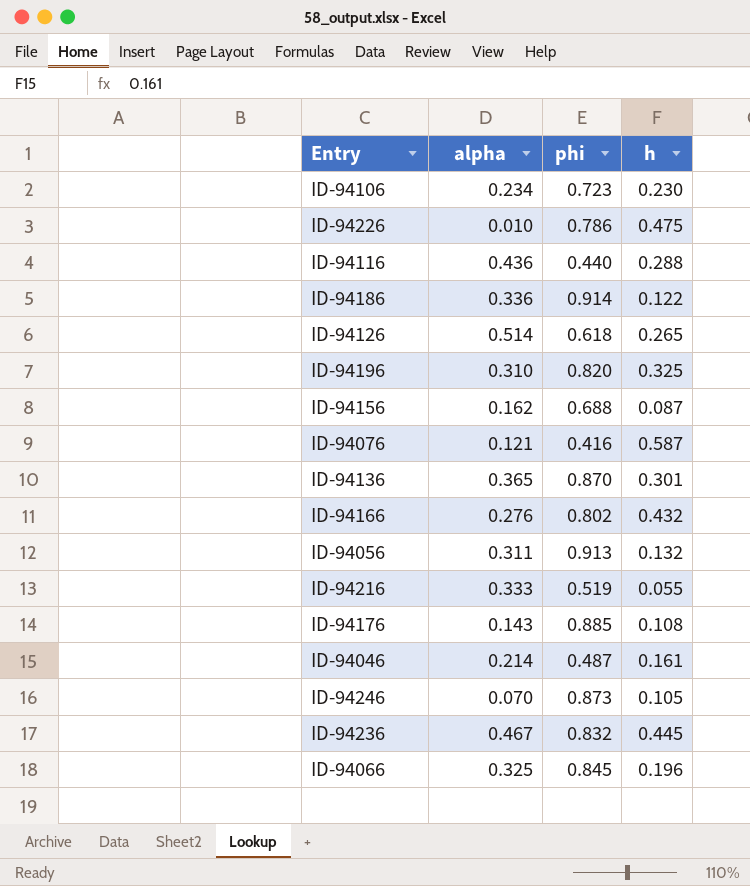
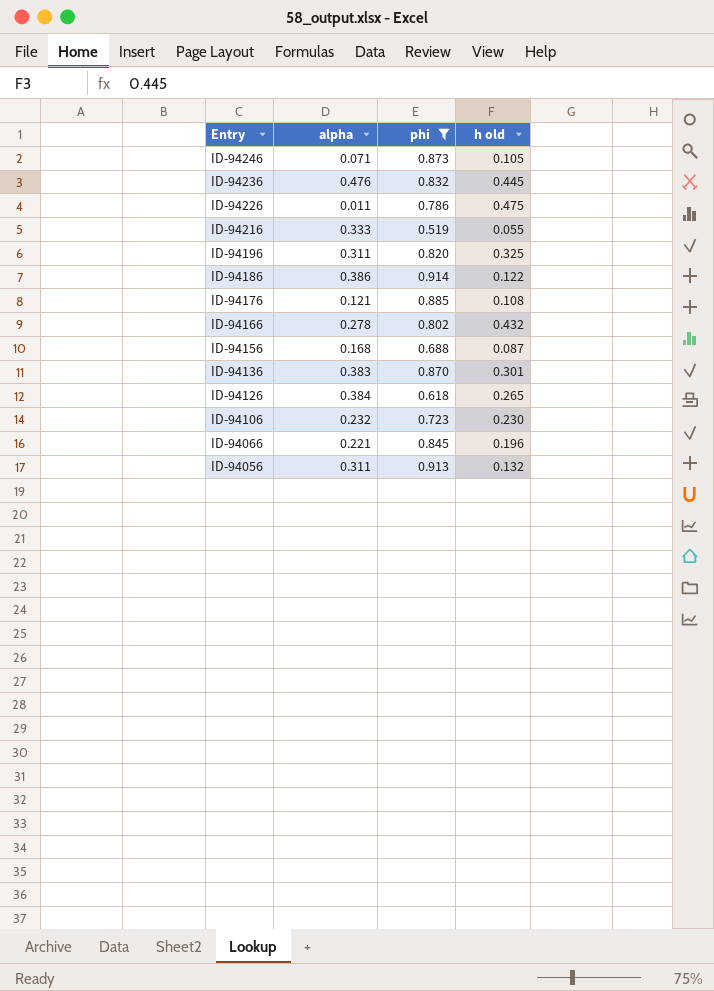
filter: none -> phi >= 0.519
row order: none -> Entry descending
column name: h -> h old
ID-94246 | alpha: 0.070 -> 0.071
ID-94236 | alpha: 0.467 -> 0.476
ID-94226 | alpha: 0.010 -> 0.011
ID-94196 | alpha: 0.310 -> 0.311
ID-94186 | alpha: 0.336 -> 0.386
ID-94176 | alpha: 0.143 -> 0.121
ID-94166 | alpha: 0.276 -> 0.278
ID-94156 | alpha: 0.162 -> 0.168
ID-94136 | alpha: 0.365 -> 0.383
ID-94126 | alpha: 0.514 -> 0.384
ID-94106 | alpha: 0.234 -> 0.232
ID-94066 | alpha: 0.325 -> 0.221

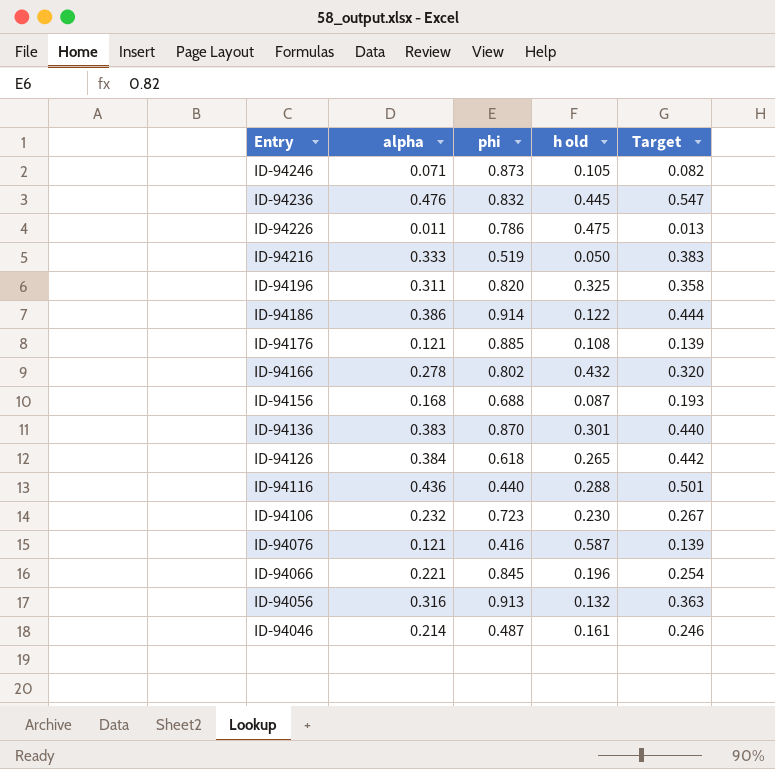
filter: phi >= 0.519 -> none
column Target | formula: none -> [alpha] * 1.15
ID-94216 | h old: 0.055 -> 0.050
ID-94056 | alpha: 0.311 -> 0.316

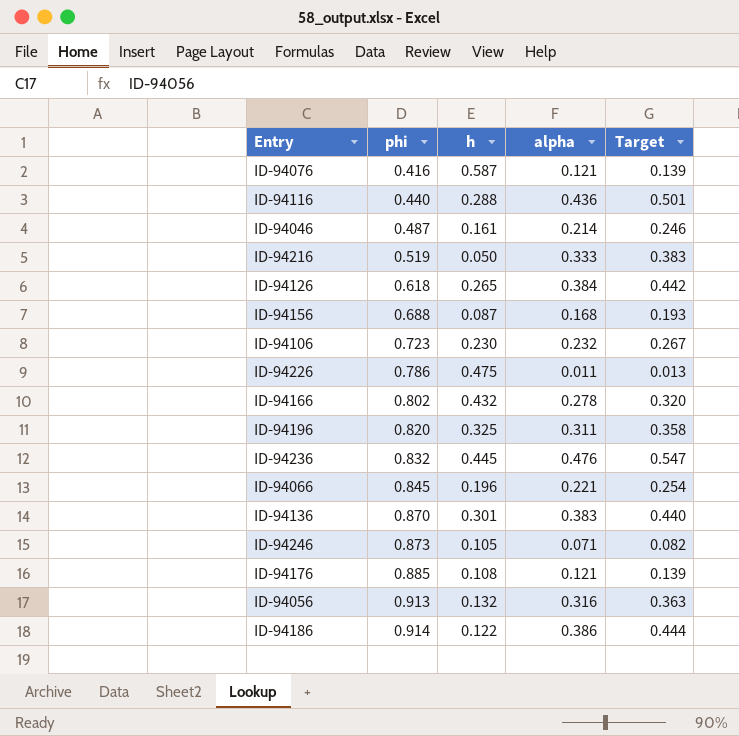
row order: Entry descending -> phi ascending
column name: h old -> h
column alpha | position: 2 -> 4

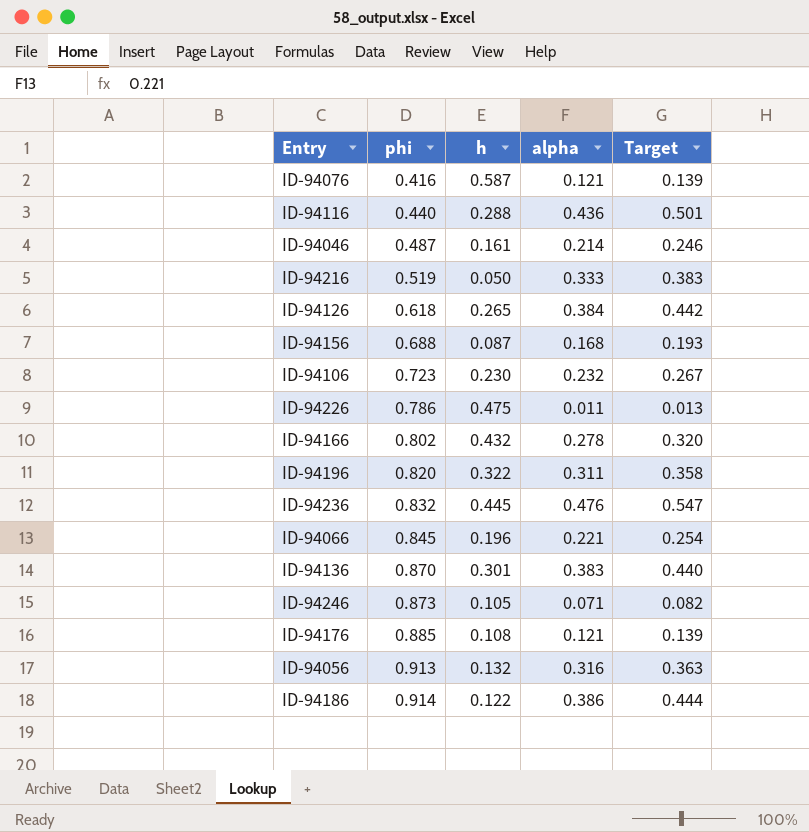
ID-94196 | h: 0.325 -> 0.322

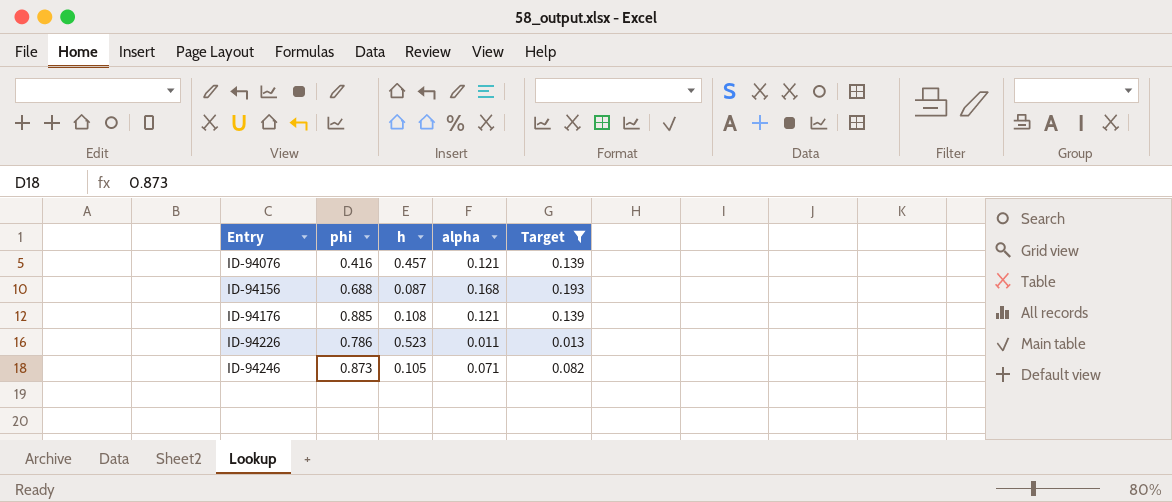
filter: none -> Target <= 0.193
row order: phi ascending -> Entry ascending
ID-94076 | h: 0.587 -> 0.457
ID-94226 | h: 0.475 -> 0.523

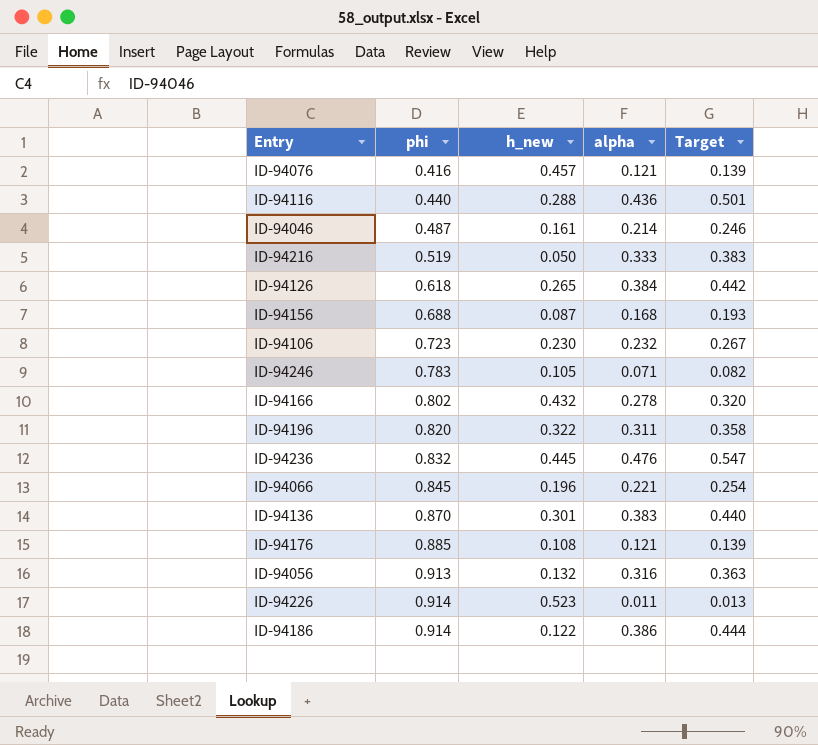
filter: Target <= 0.193 -> none
row order: Entry ascending -> phi ascending
column name: h -> h_new
ID-94246 | phi: 0.873 -> 0.783
ID-94226 | phi: 0.786 -> 0.914

